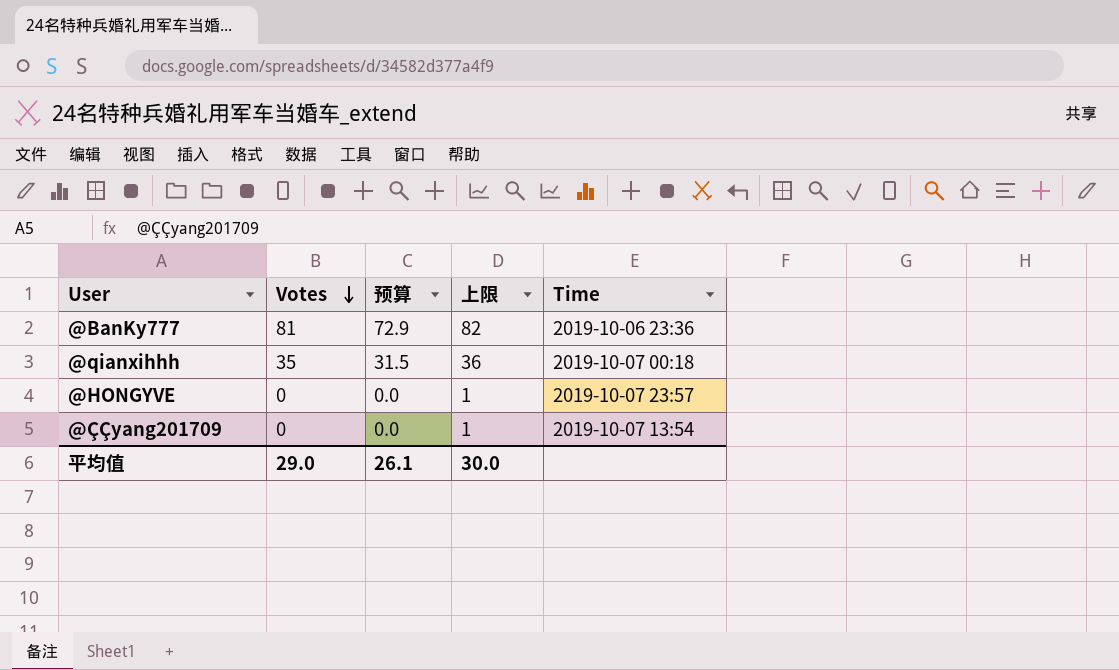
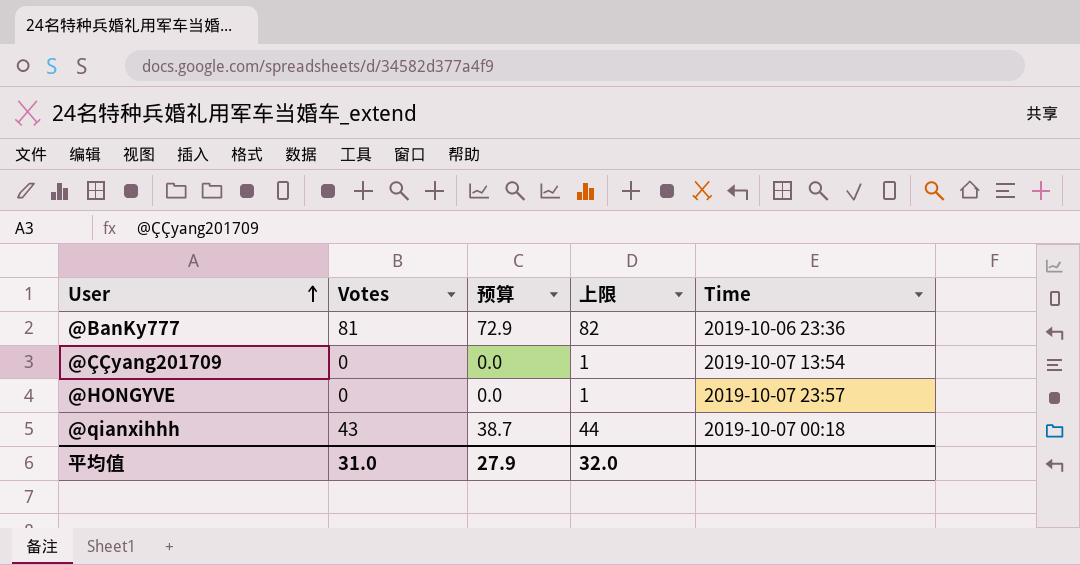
row order: Votes descending -> User ascending
@qianxihhh | Votes: 35 -> 43
@qianxihhh | 预算: 31.5 -> 38.7
@qianxihhh | 上限: 36 -> 44
平均值 | Votes: 29.0 -> 31.0
平均值 | 预算: 26.1 -> 27.9
平均值 | 上限: 30.0 -> 32.0

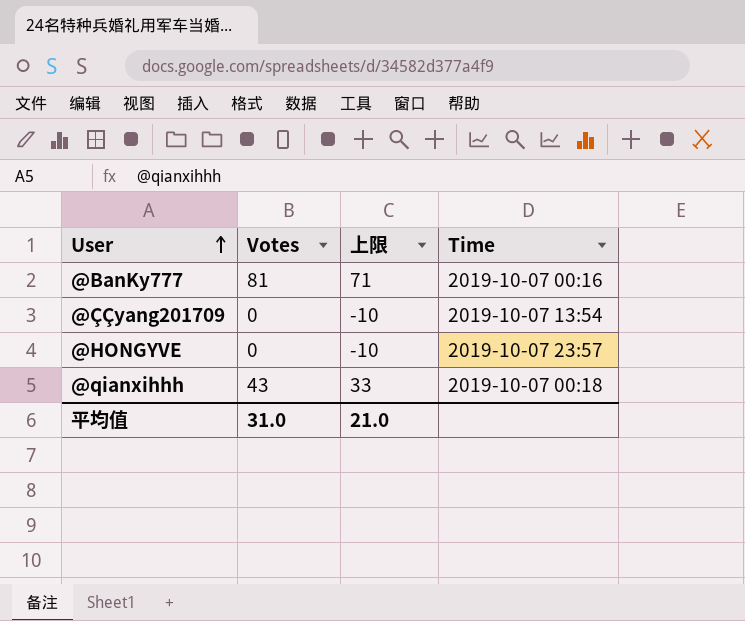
column 预算 | formula: [Votes] * 0.9 -> none
column 上限 | formula: [Votes] + 1 -> [Votes] - 10
@BanKy777 | Time: 2019-10-06 23:36 -> 2019-10-07 00:16
平均值 | 上限: 32.0 -> 21.0

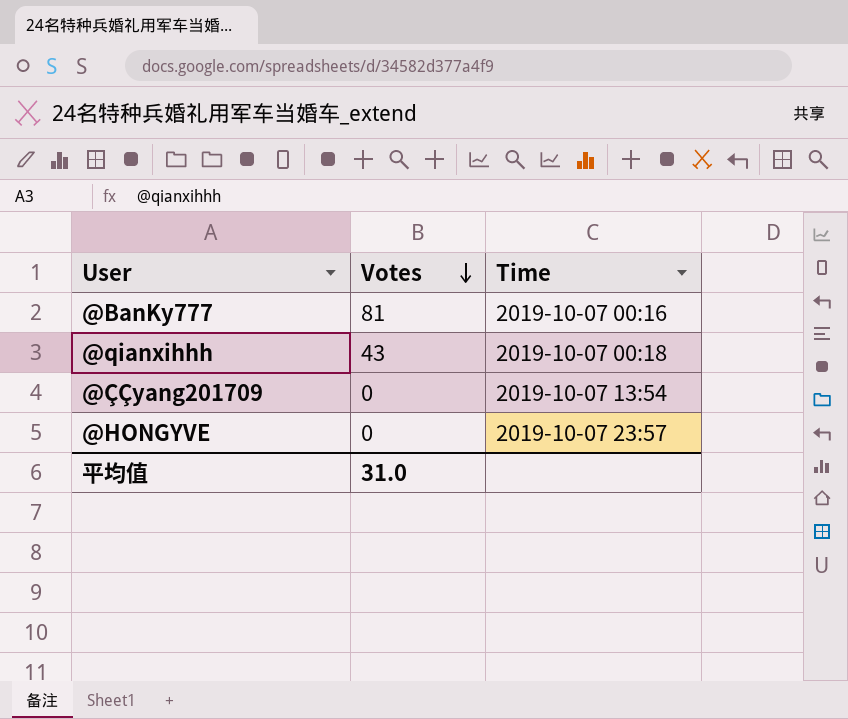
row order: User ascending -> Votes descending
column 上限 | formula: [Votes] - 10 -> none

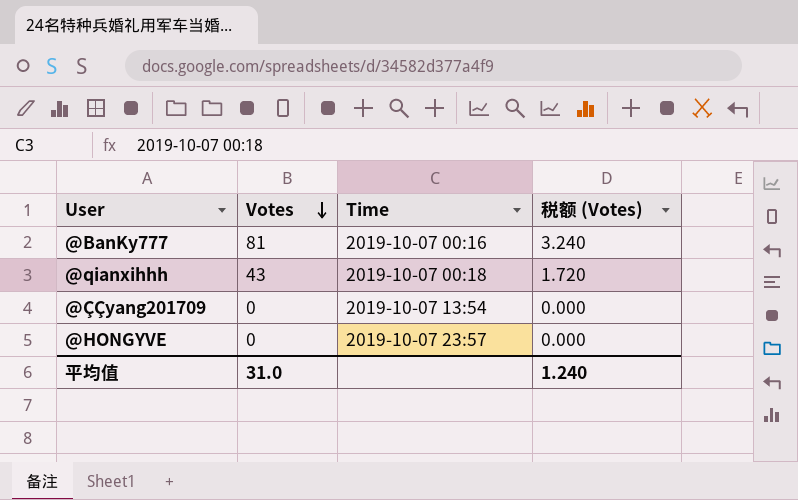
column 税额 (Votes) | formula: none -> [Votes] * 0.04

